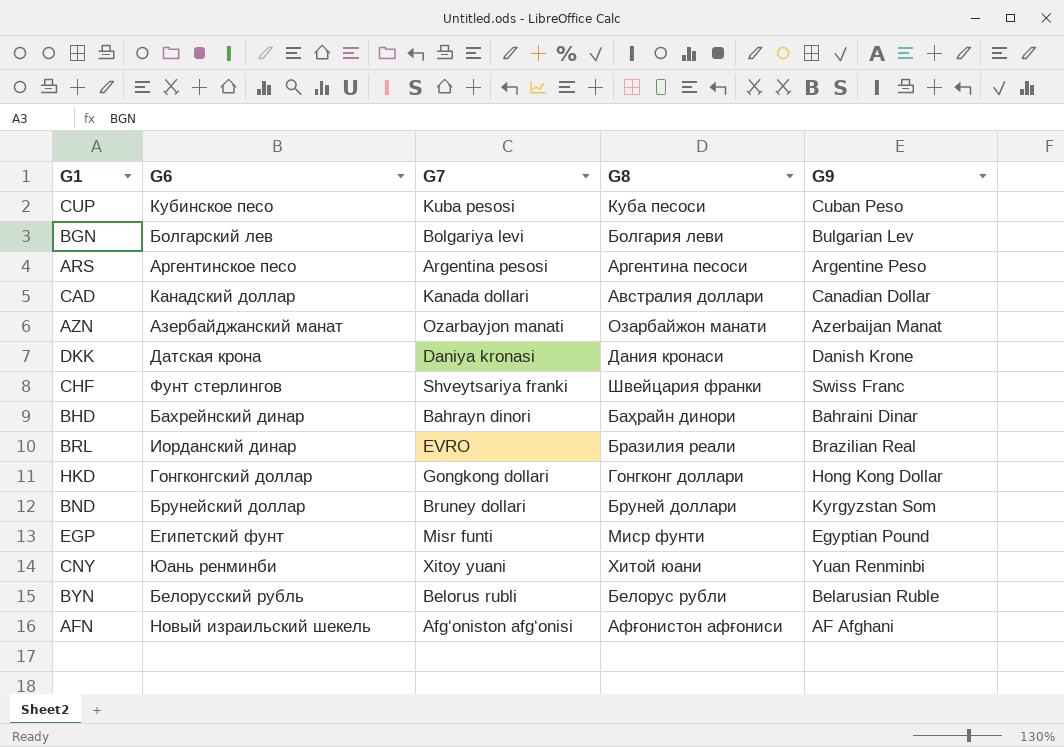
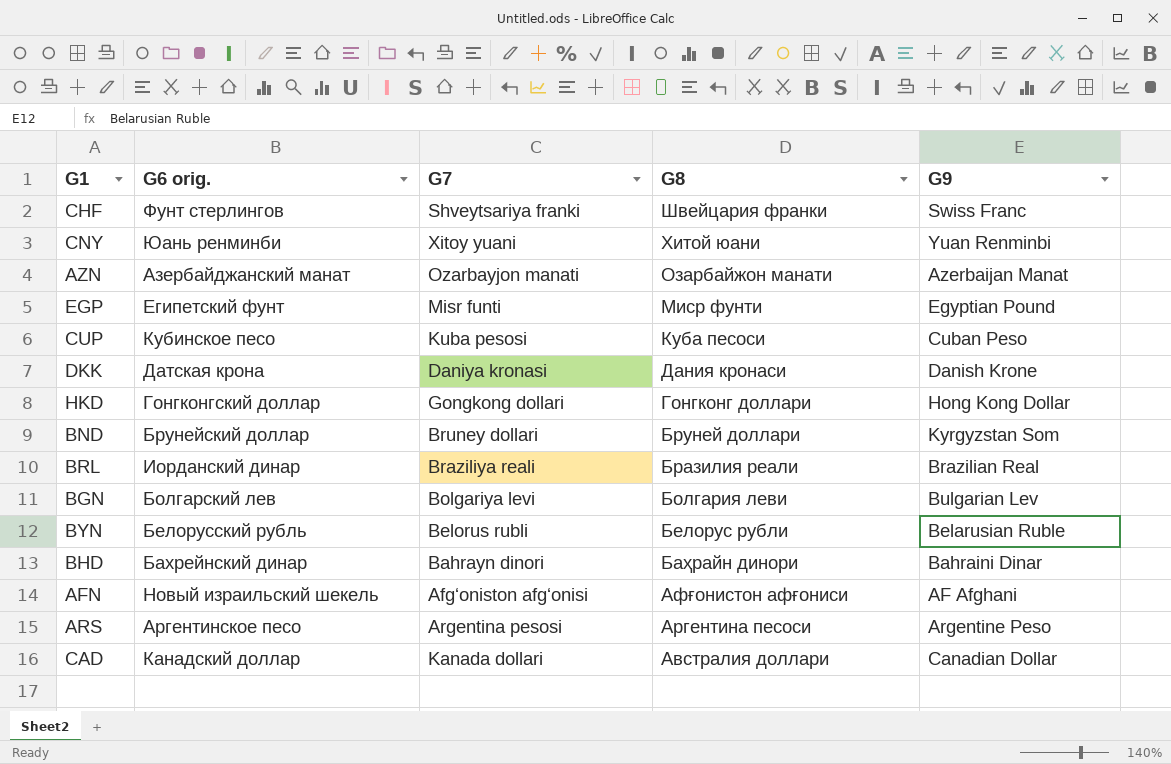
row order: none -> G8 descending
column name: G6 -> G6 orig.
BRL | G7: EVRO -> Braziliya reali

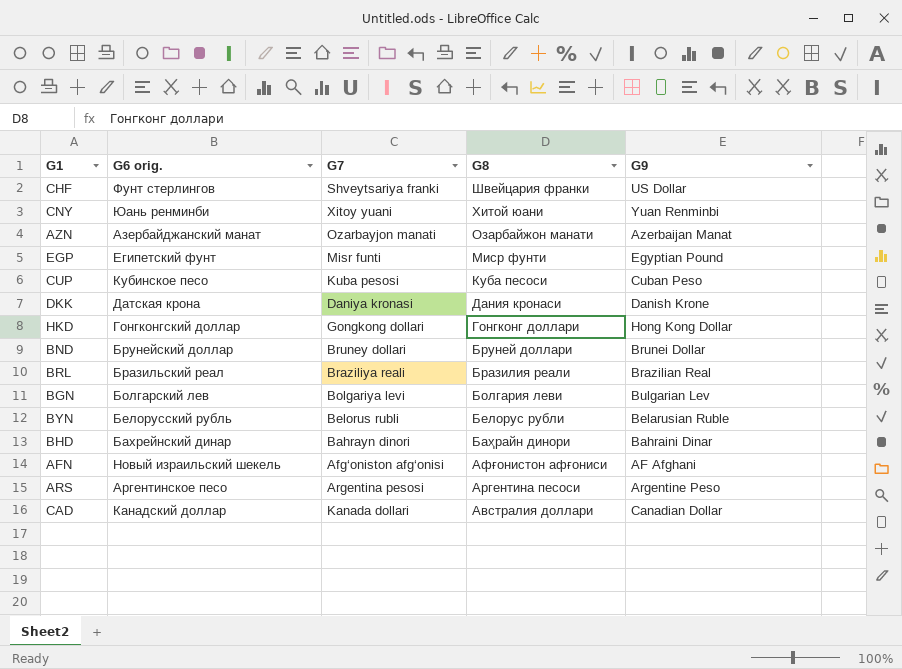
CHF | G9: Swiss Franc -> US Dollar
BND | G9: Kyrgyzstan Som -> Brunei Dollar
BRL | G6 orig.: Иорданский динар -> Бразильский реал

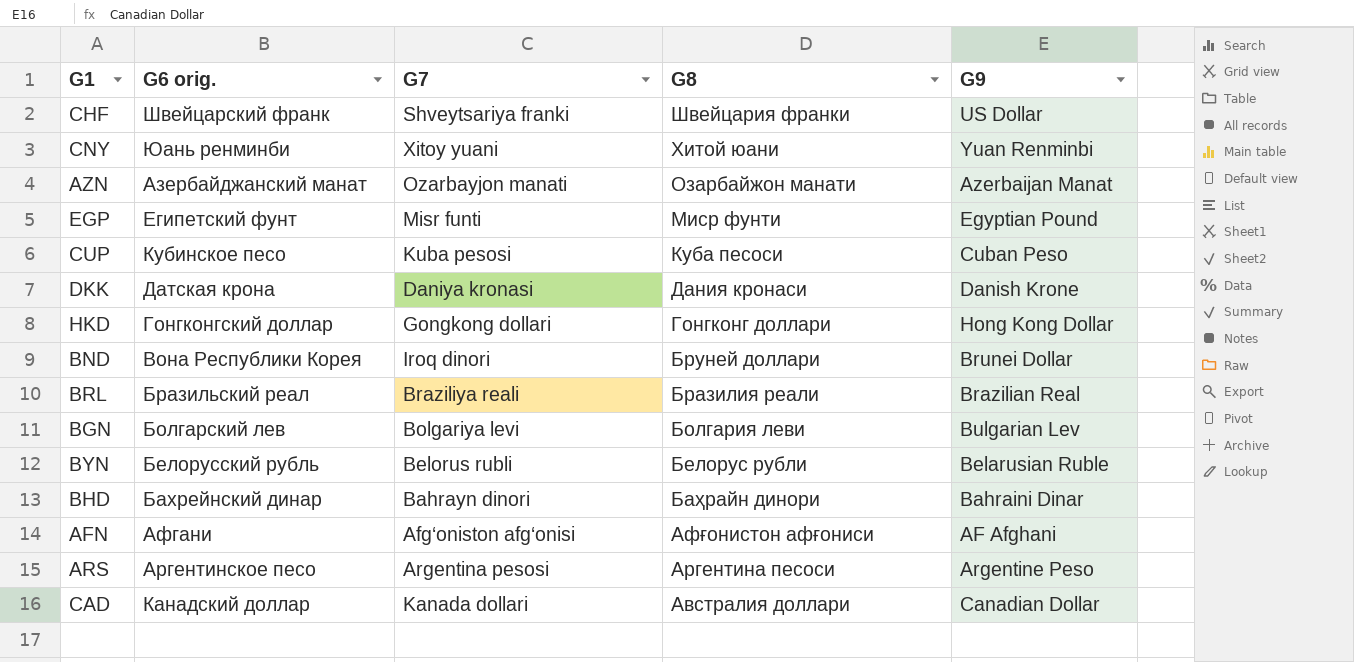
CHF | G6 orig.: Фунт стерлингов -> Швейцарский франк
BND | G6 orig.: Брунейский доллар -> Вона Республики Корея
BND | G7: Bruney dollari -> Iroq dinori
AFN | G6 orig.: Новый израильский шекель -> Афгани

